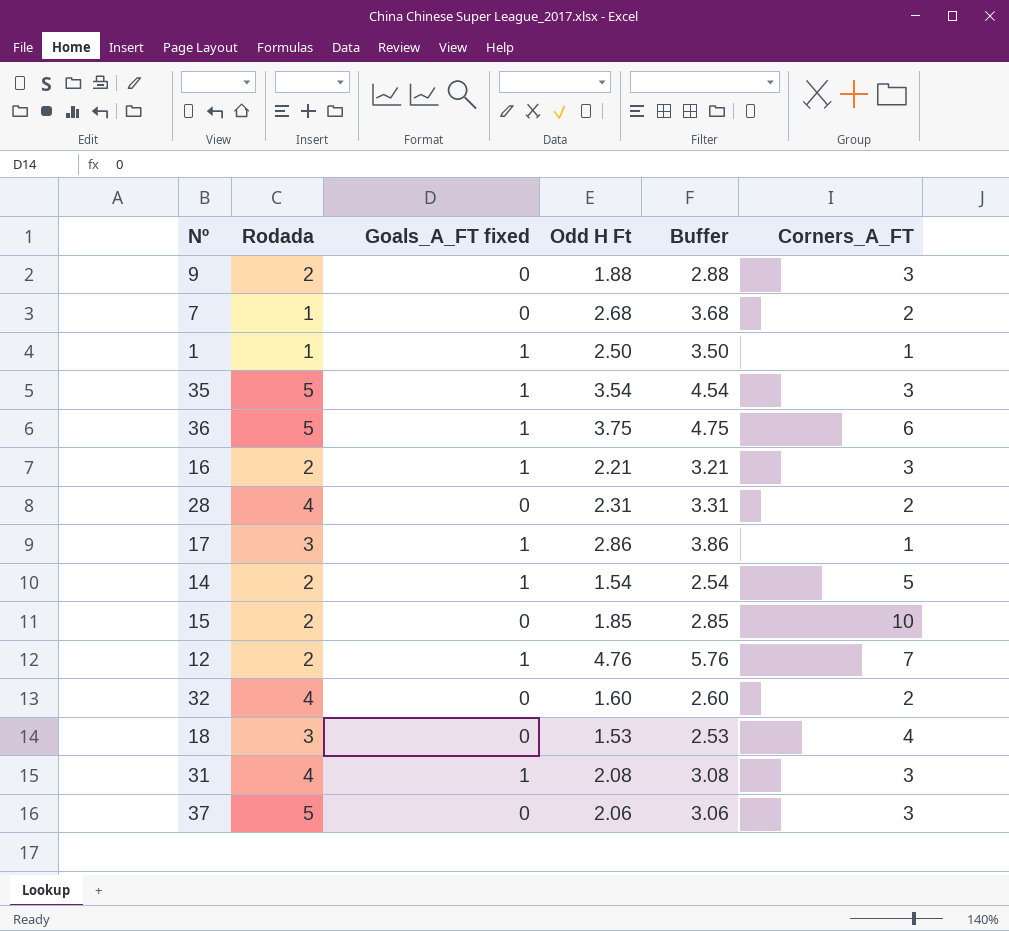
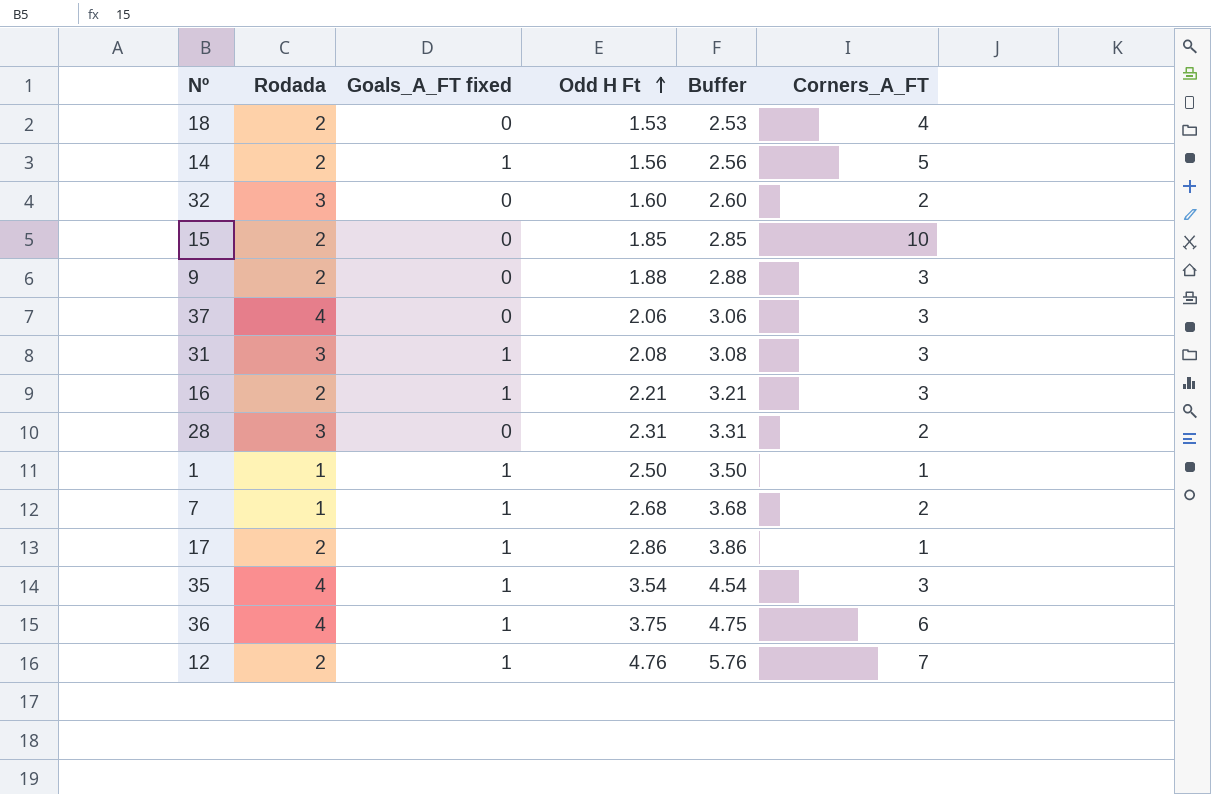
row order: none -> Odd H Ft ascending
18 | Rodada: 3 -> 2
14 | Odd H Ft: 1.54 -> 1.56
14 | Buffer: 2.54 -> 2.56
32 | Rodada: 4 -> 3
37 | Rodada: 5 -> 4
31 | Rodada: 4 -> 3
28 | Rodada: 4 -> 3
7 | Goals_A_FT fixed: 0 -> 1
17 | Rodada: 3 -> 2
35 | Rodada: 5 -> 4
36 | Rodada: 5 -> 4

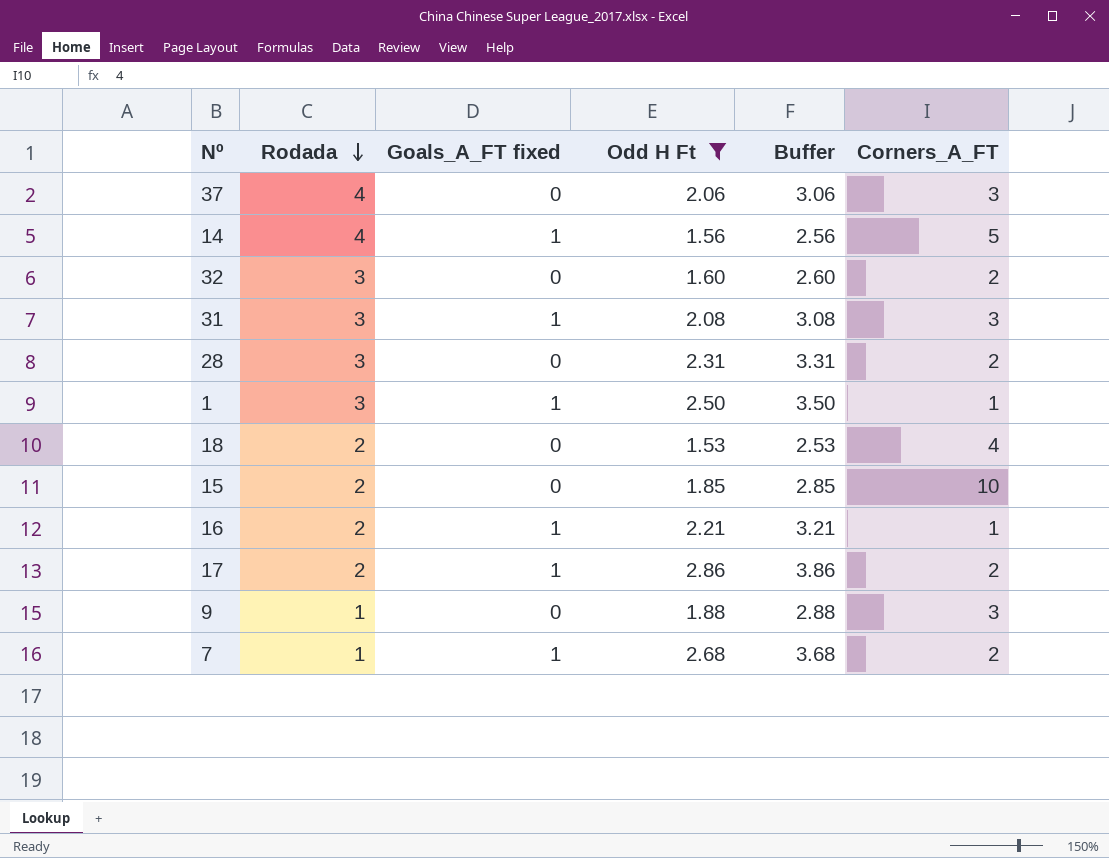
filter: none -> Odd H Ft <= 2.86
row order: Odd H Ft ascending -> Rodada descending
14 | Rodada: 2 -> 4
1 | Rodada: 1 -> 3
16 | Corners_A_FT: 3 -> 1
17 | Corners_A_FT: 1 -> 2
9 | Rodada: 2 -> 1

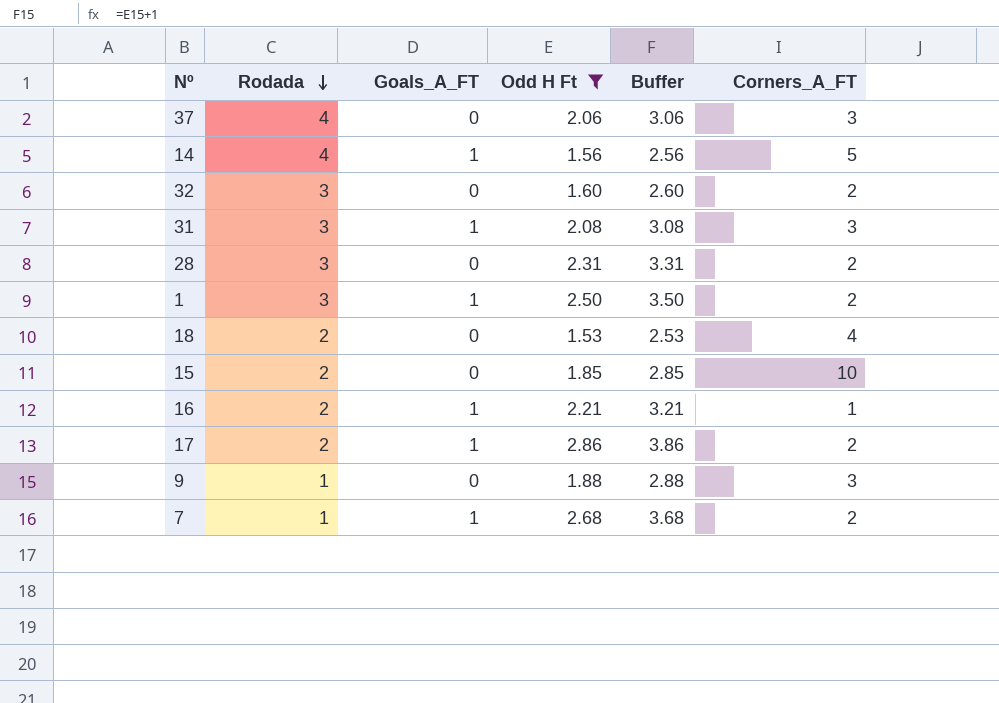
column name: Goals_A_FT fixed -> Goals_A_FT
1 | Corners_A_FT: 1 -> 2

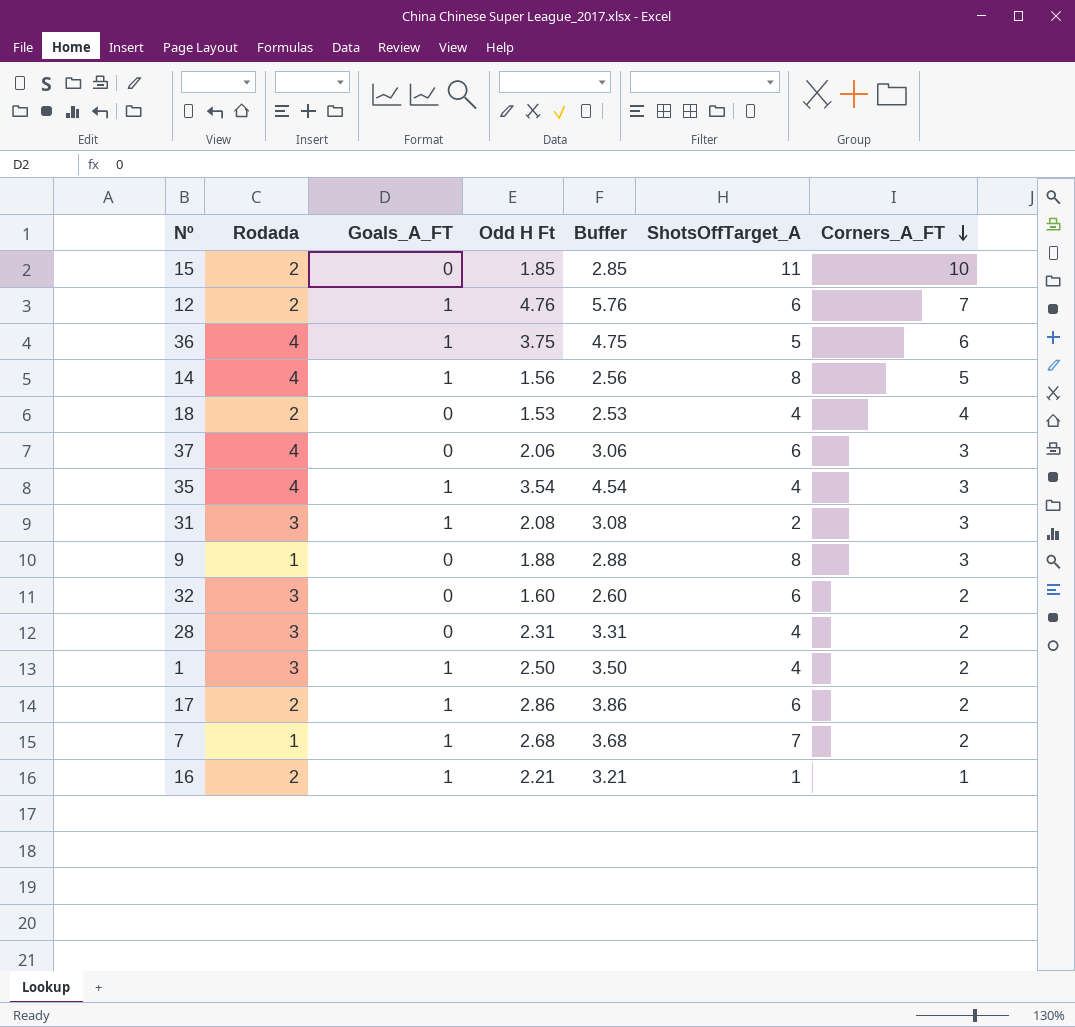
filter: Odd H Ft <= 2.86 -> none
row order: Rodada descending -> Corners_A_FT descending
column ShotsOffTarget_A | position: none -> 6

